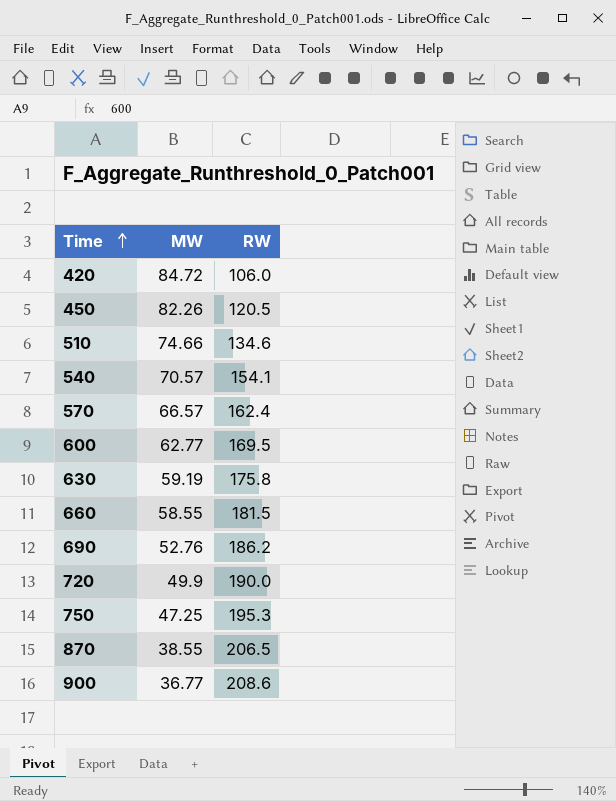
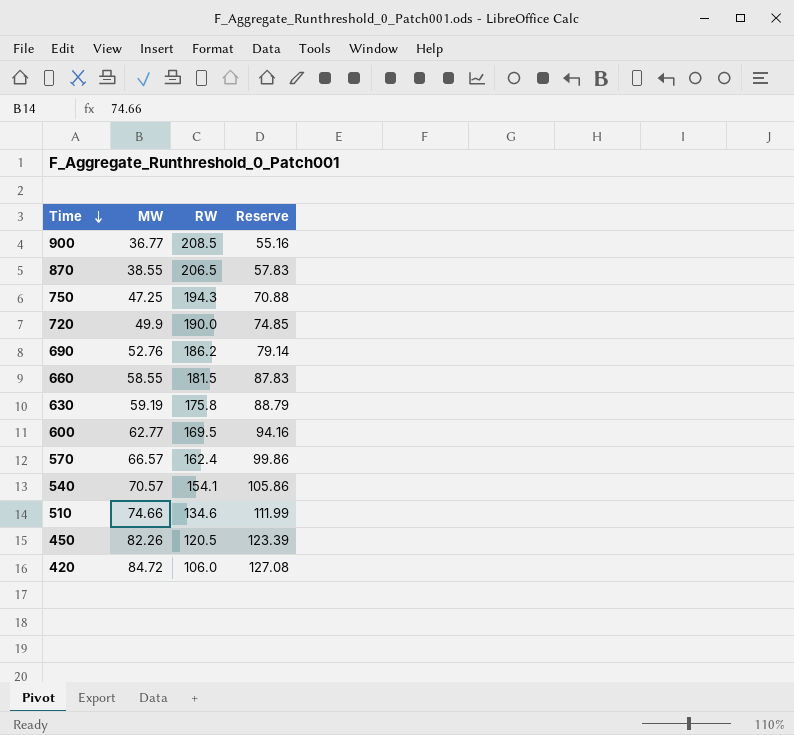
row order: Time ascending -> Time descending
column Reserve | formula: none -> [MW] * 1.5
900 | RW: 208.6 -> 208.5
750 | RW: 195.3 -> 194.3

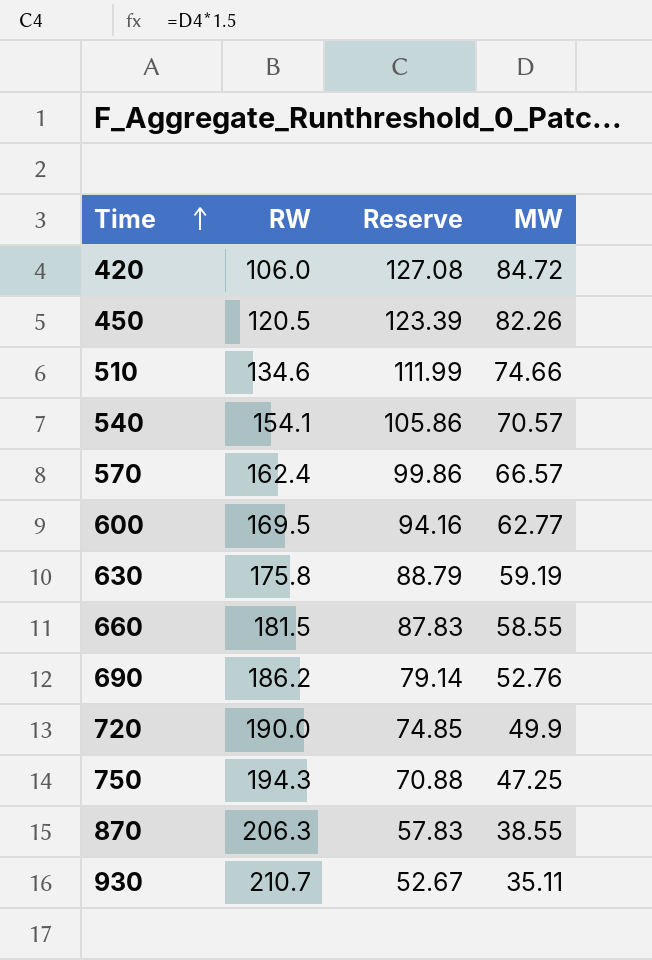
row order: Time descending -> Time ascending
column MW | position: 2 -> 4
row 900: 36.77 | 208.5 | 55.16 -> none
870 | RW: 206.5 -> 206.3
row 930: none -> 210.7 | 52.67 | 35.11

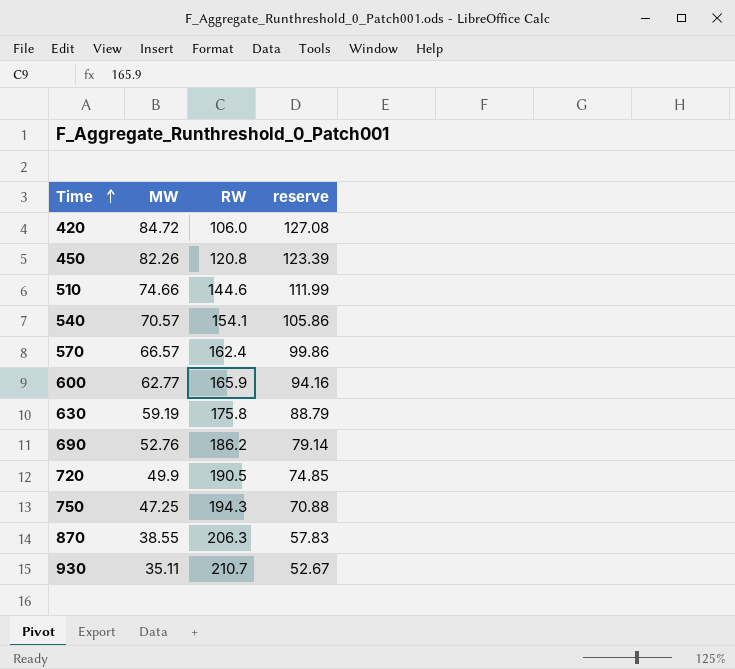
column MW | position: 4 -> 2
column name: Reserve -> reserve
row 660: 181.5 | 87.83 | 58.55 -> none
450 | RW: 120.5 -> 120.8
510 | RW: 134.6 -> 144.6
600 | RW: 169.5 -> 165.9
720 | RW: 190.0 -> 190.5

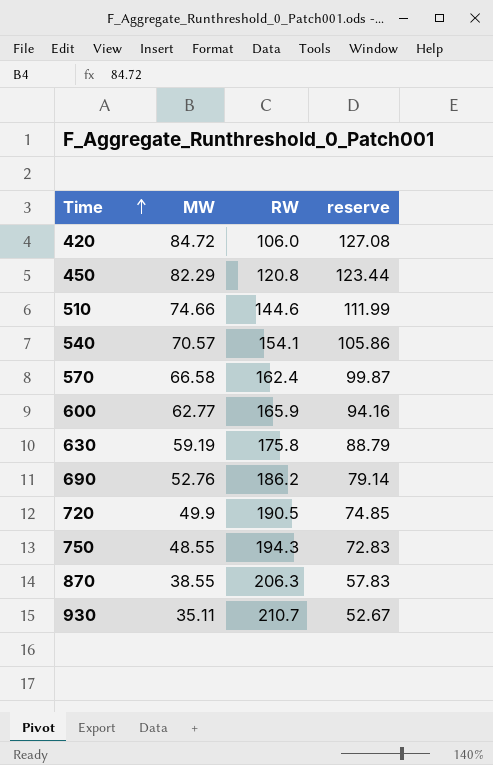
450 | MW: 82.26 -> 82.29
450 | reserve: 123.39 -> 123.44
570 | MW: 66.57 -> 66.58
570 | reserve: 99.86 -> 99.87
750 | MW: 47.25 -> 48.55
750 | reserve: 70.88 -> 72.83

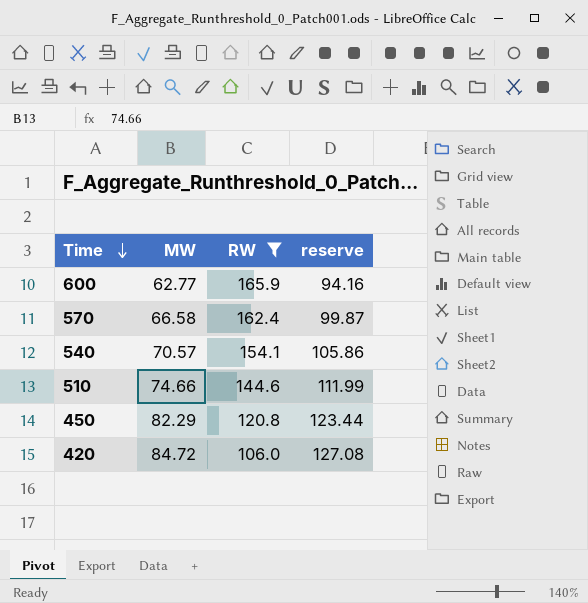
filter: none -> RW <= 165.9
row order: Time ascending -> Time descending

